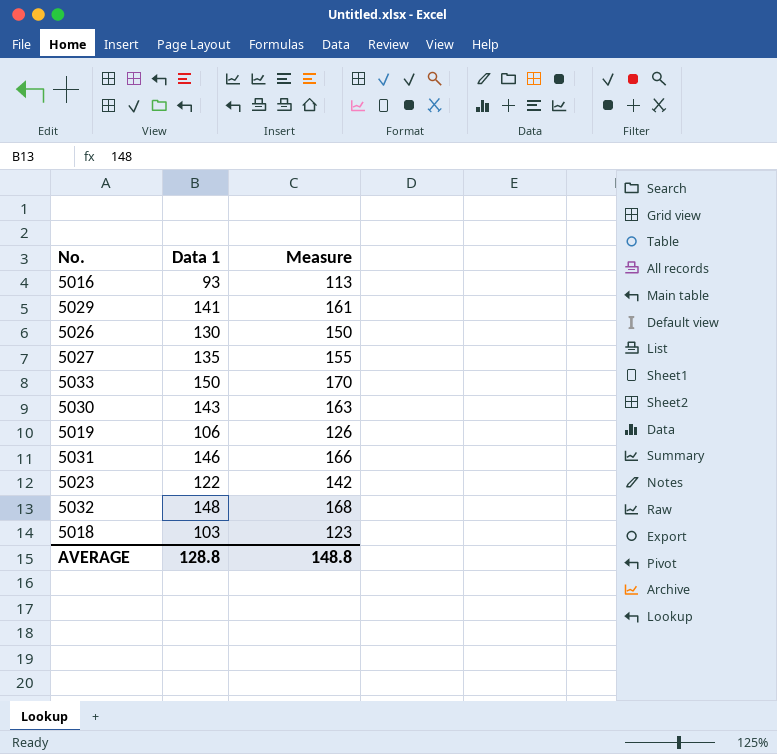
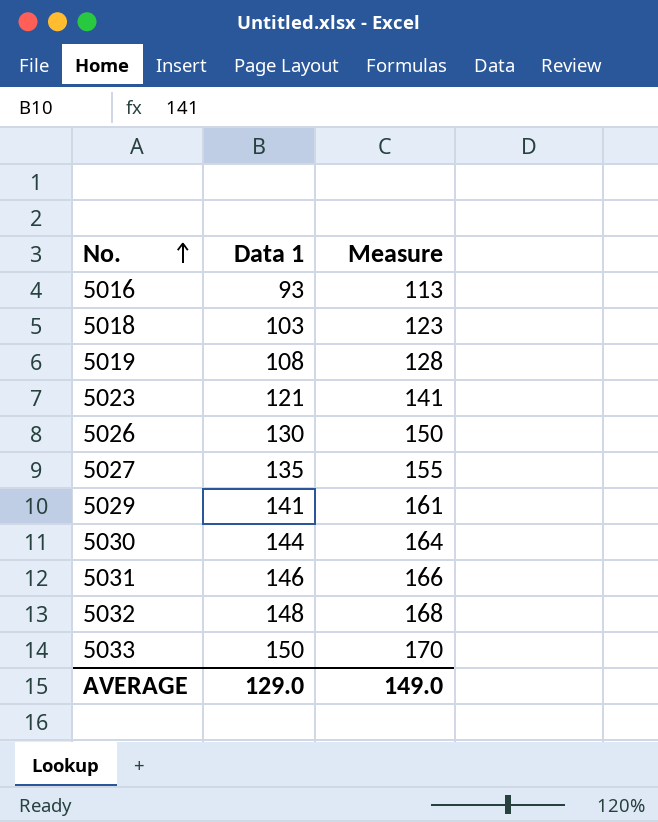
row order: none -> No. ascending
5019 | Data 1: 106 -> 108
5019 | Measure: 126 -> 128
5023 | Data 1: 122 -> 121
5023 | Measure: 142 -> 141
5030 | Data 1: 143 -> 144
5030 | Measure: 163 -> 164
AVERAGE | Data 1: 128.8 -> 129.0
AVERAGE | Measure: 148.8 -> 149.0

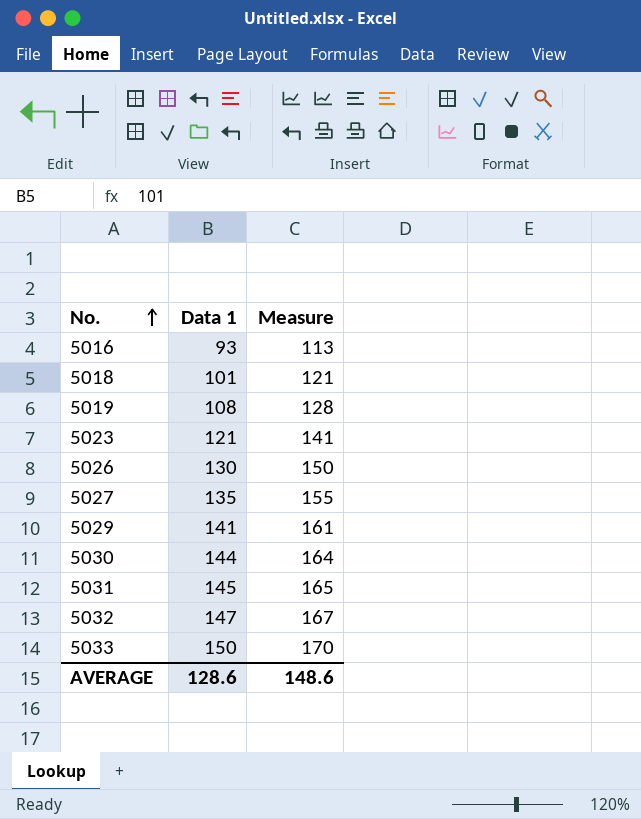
5018 | Data 1: 103 -> 101
5018 | Measure: 123 -> 121
5031 | Data 1: 146 -> 145
5031 | Measure: 166 -> 165
5032 | Data 1: 148 -> 147
5032 | Measure: 168 -> 167
AVERAGE | Data 1: 129.0 -> 128.6
AVERAGE | Measure: 149.0 -> 148.6

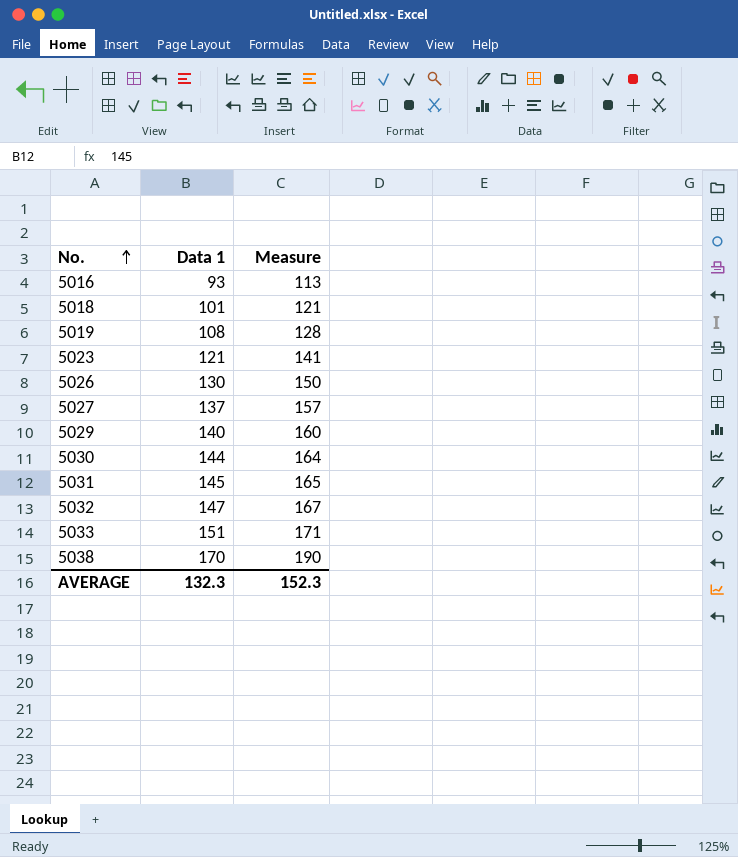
5027 | Data 1: 135 -> 137
5027 | Measure: 155 -> 157
5029 | Data 1: 141 -> 140
5029 | Measure: 161 -> 160
5033 | Data 1: 150 -> 151
5033 | Measure: 170 -> 171
row 5038: none -> 170 | 190
AVERAGE | Data 1: 128.6 -> 132.3
AVERAGE | Measure: 148.6 -> 152.3

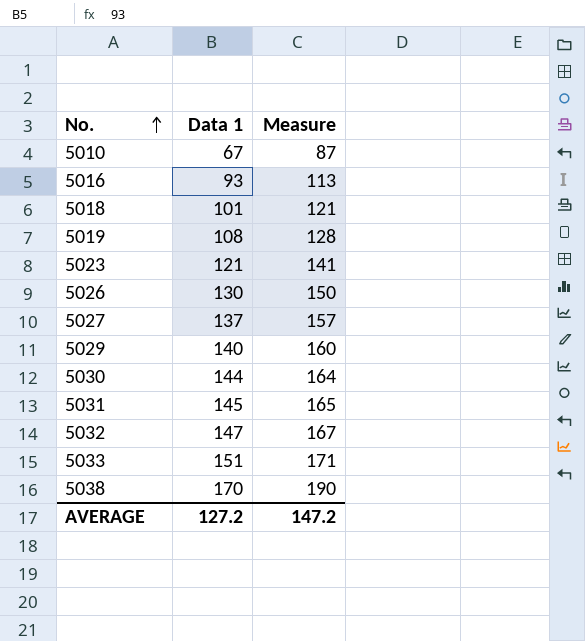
row 5010: none -> 67 | 87
AVERAGE | Data 1: 132.3 -> 127.2
AVERAGE | Measure: 152.3 -> 147.2

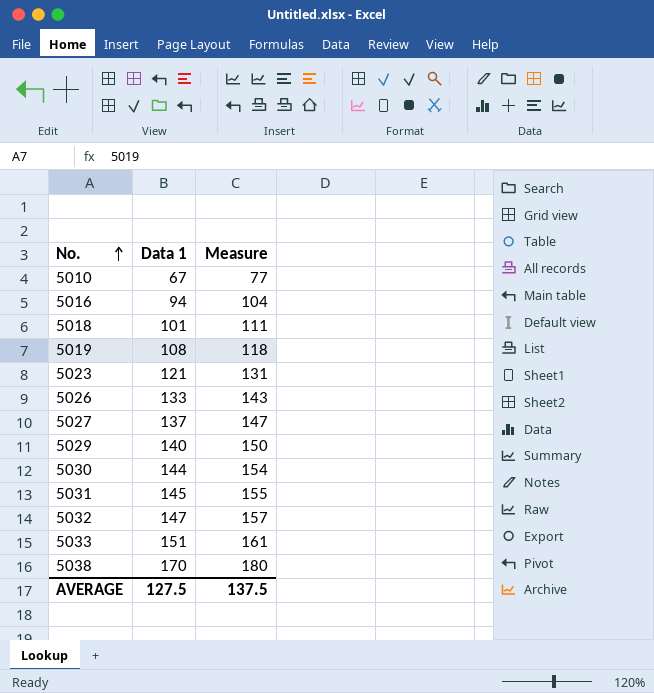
column Measure | formula: [Data 1] + 20 -> [Data 1] + 10
5016 | Data 1: 93 -> 94
5026 | Data 1: 130 -> 133
AVERAGE | Data 1: 127.2 -> 127.5
AVERAGE | Measure: 147.2 -> 137.5

